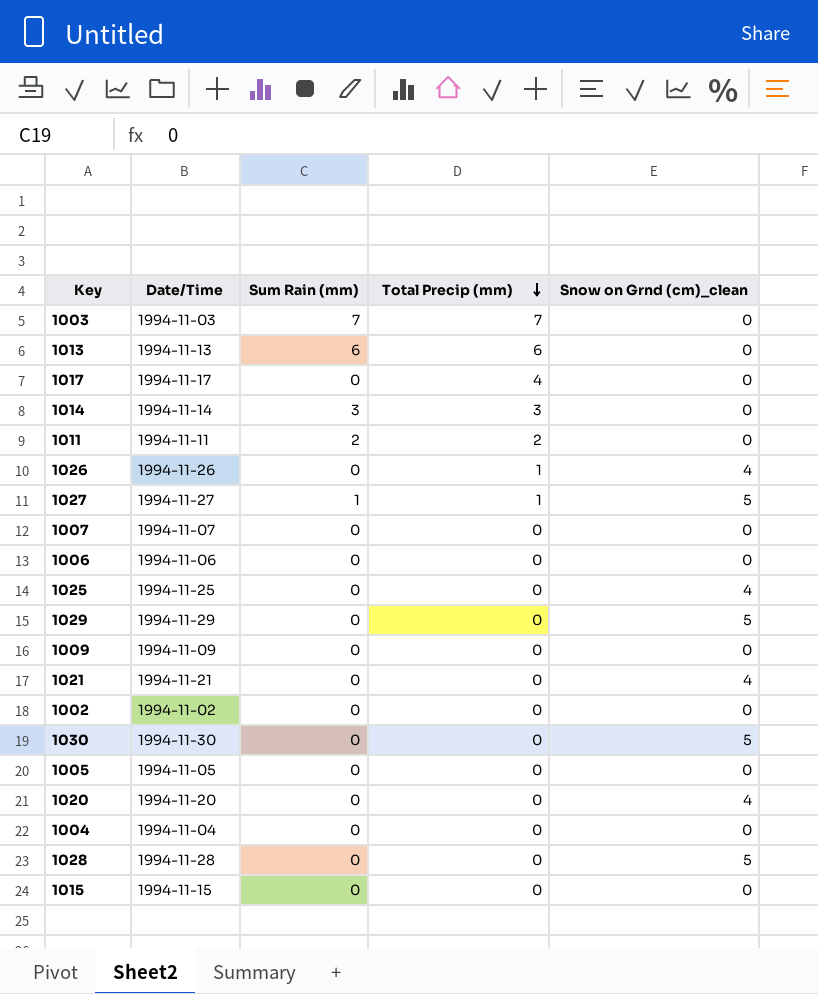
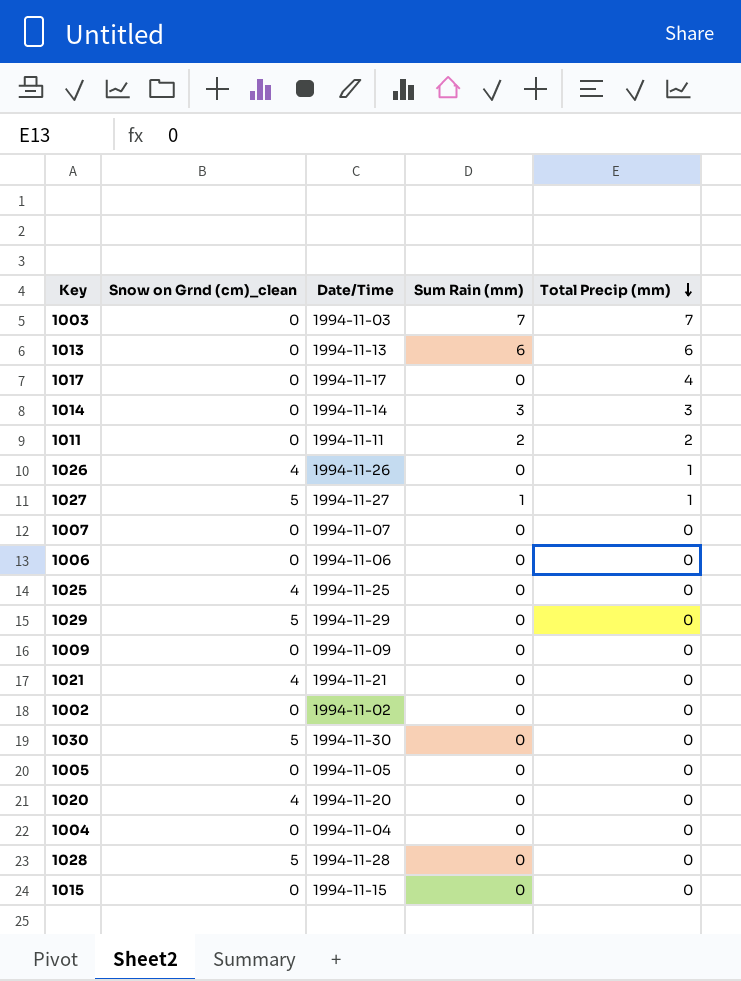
column Snow on Grnd (cm)_clean | position: 5 -> 2

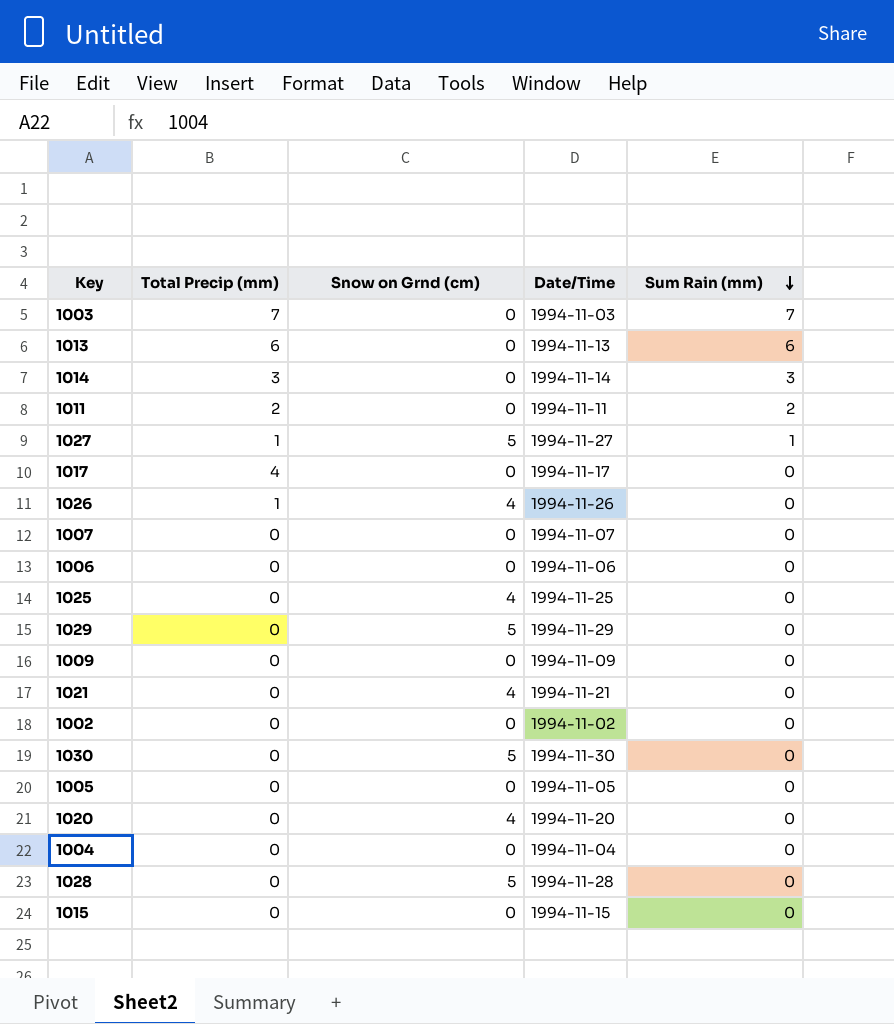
row order: Total Precip (mm) descending -> Sum Rain (mm) descending
column Total Precip (mm) | position: 5 -> 2
column name: Snow on Grnd (cm)_clean -> Snow on Grnd (cm)

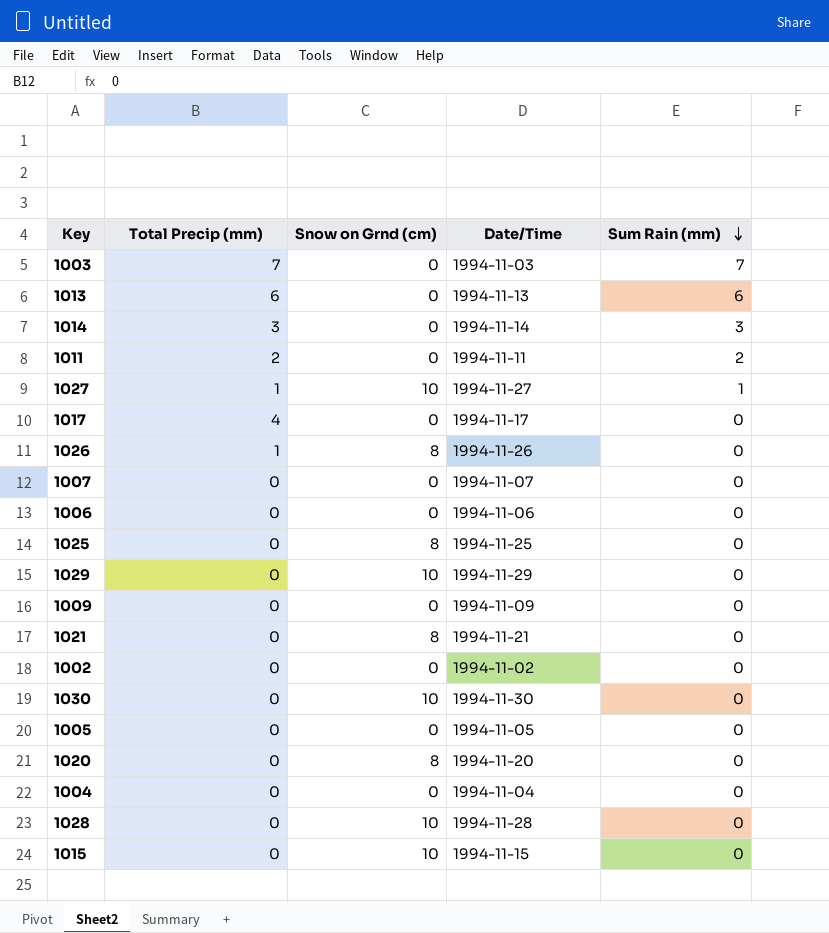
1027 | Snow on Grnd (cm): 5 -> 10
1026 | Snow on Grnd (cm): 4 -> 8
1025 | Snow on Grnd (cm): 4 -> 8
1029 | Snow on Grnd (cm): 5 -> 10
1021 | Snow on Grnd (cm): 4 -> 8
1030 | Snow on Grnd (cm): 5 -> 10
1020 | Snow on Grnd (cm): 4 -> 8
1028 | Snow on Grnd (cm): 5 -> 10
1015 | Snow on Grnd (cm): 0 -> 10

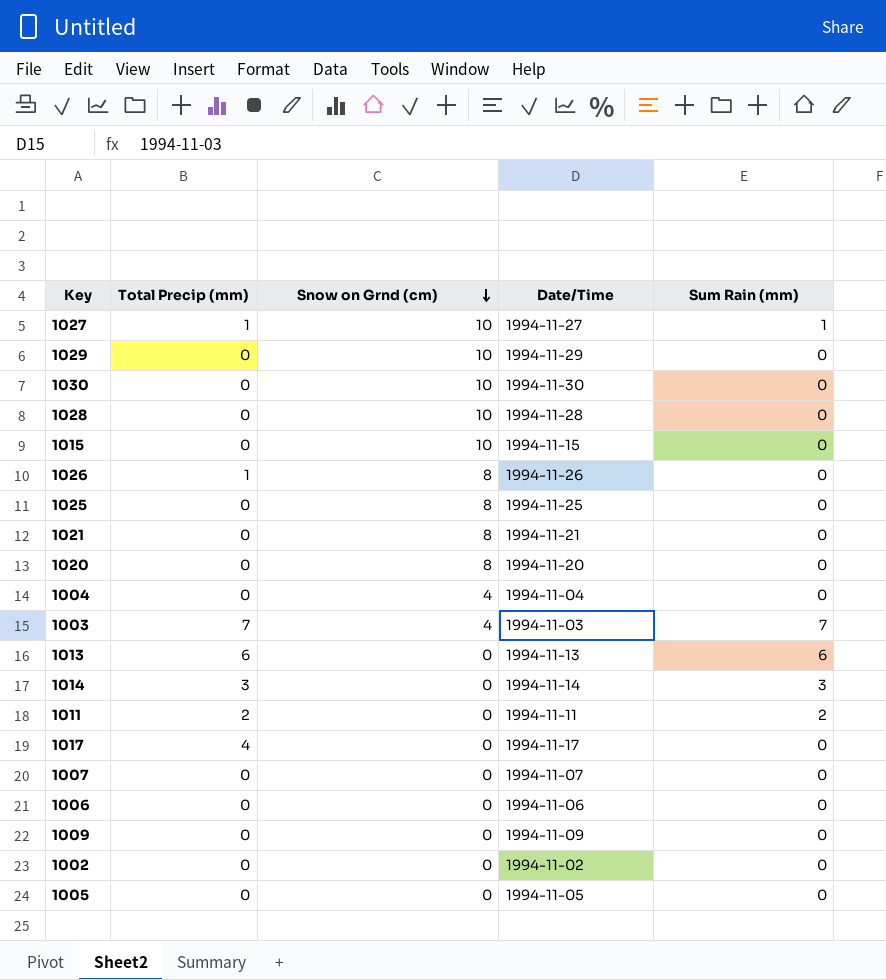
row order: Sum Rain (mm) descending -> Snow on Grnd (cm) descending
1004 | Snow on Grnd (cm): 0 -> 4
1003 | Snow on Grnd (cm): 0 -> 4

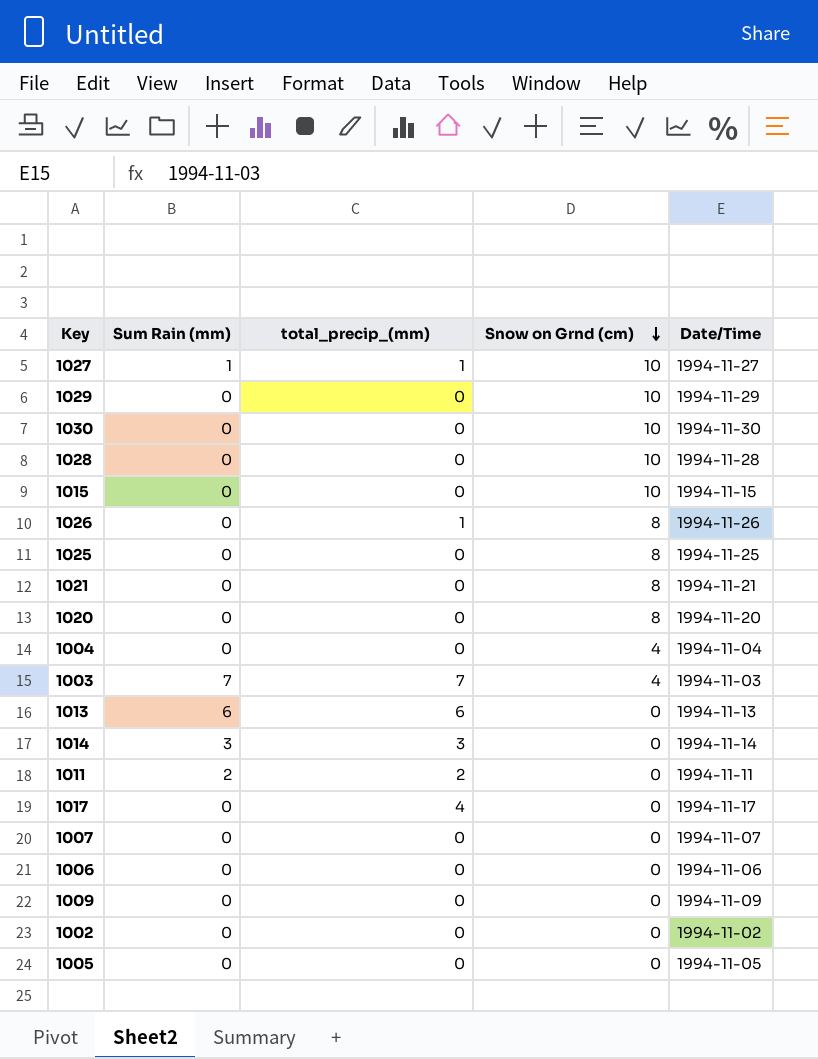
column Sum Rain (mm) | position: 5 -> 2
column name: Total Precip (mm) -> total_precip_(mm)

